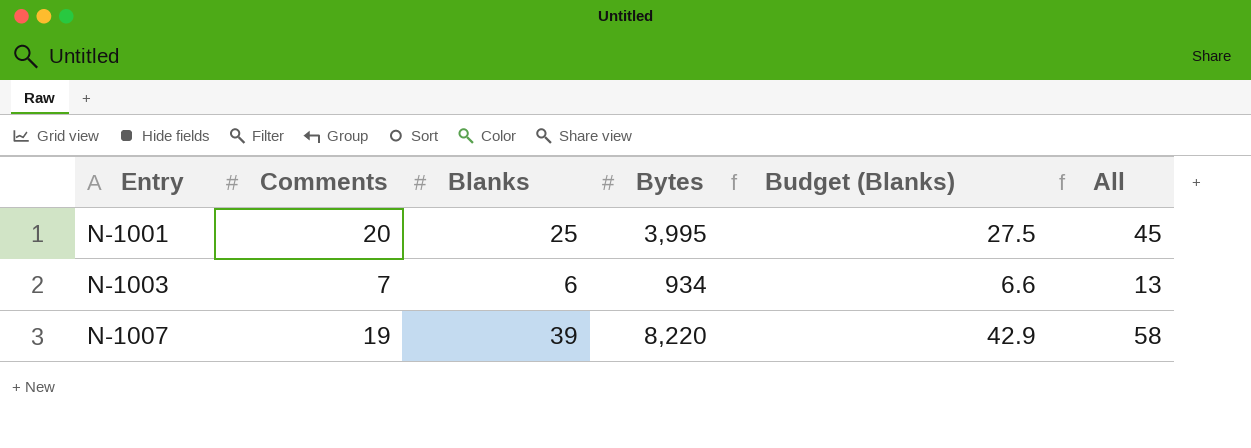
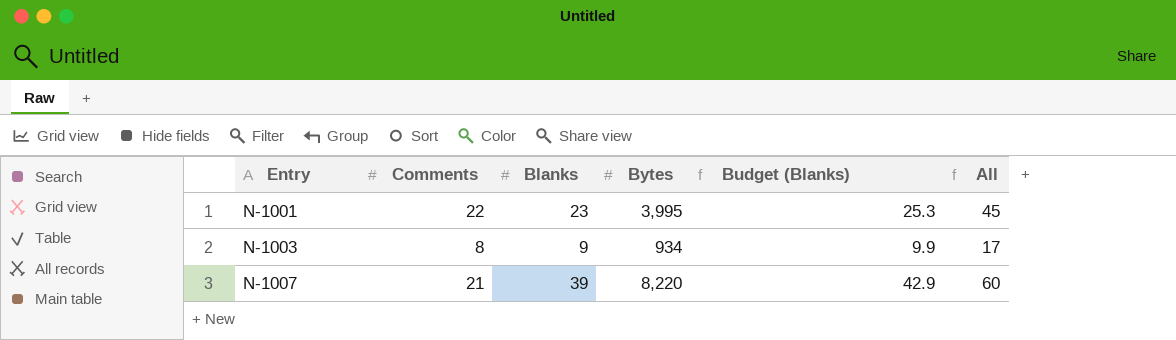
N-1001 | Comments: 20 -> 22
N-1001 | Blanks: 25 -> 23
N-1001 | Budget (Blanks): 27.5 -> 25.3
N-1003 | Comments: 7 -> 8
N-1003 | Blanks: 6 -> 9
N-1003 | Budget (Blanks): 6.6 -> 9.9
N-1003 | All: 13 -> 17
N-1007 | Comments: 19 -> 21
N-1007 | All: 58 -> 60

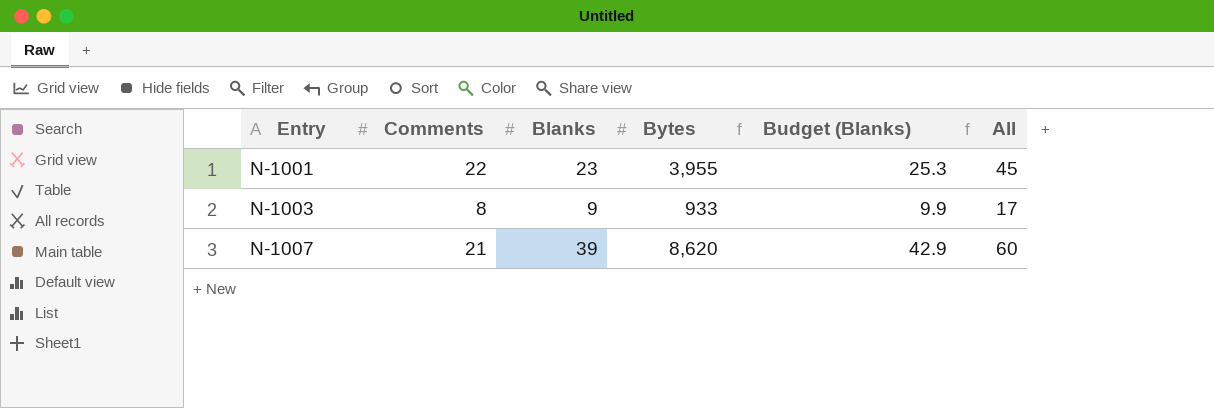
N-1001 | Bytes: 3,995 -> 3,955
N-1003 | Bytes: 934 -> 933
N-1007 | Bytes: 8,220 -> 8,620

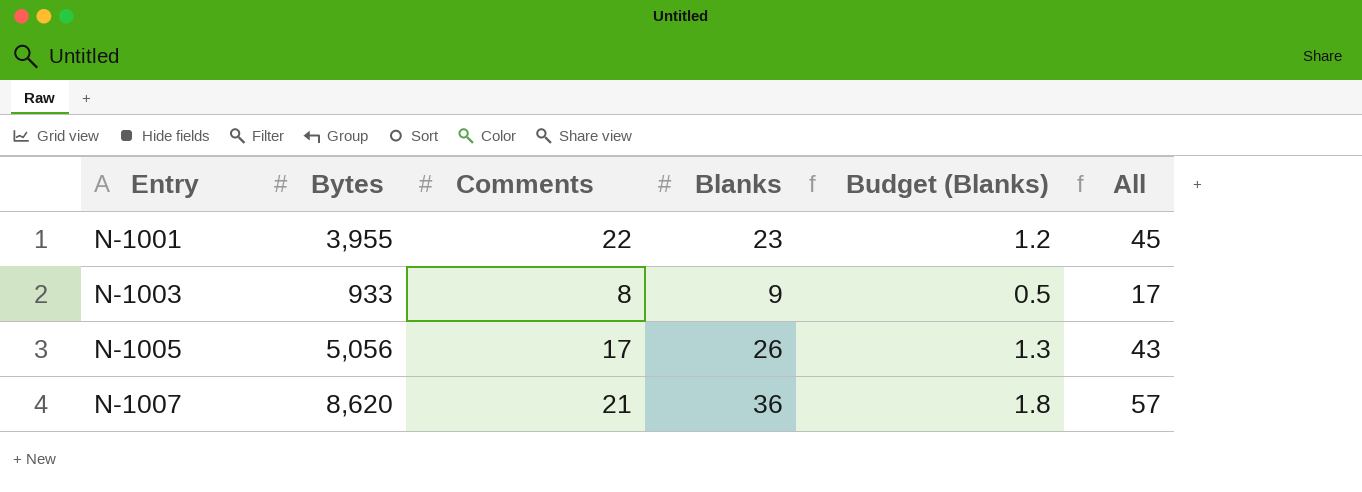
column Bytes | position: 4 -> 2
column Budget (Blanks) | formula: [Blanks] * 1.1 -> [Blanks] * 0.05
row N-1005: none -> 5,056 | 17 | 26 | 1.3 | 43
N-1007 | Blanks: 39 -> 36
N-1007 | All: 60 -> 57

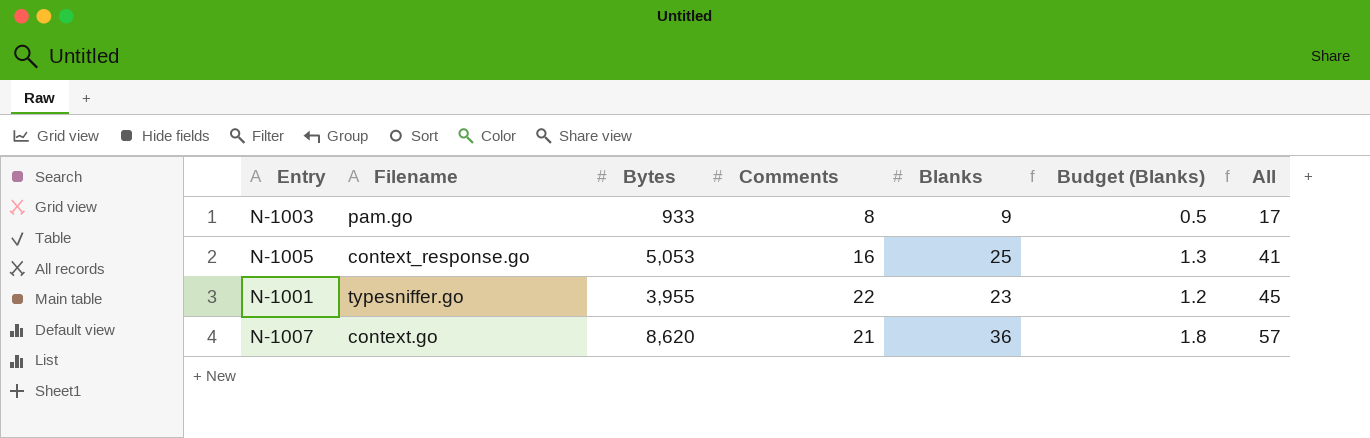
row order: Entry ascending -> All ascending
column Filename | position: none -> 2
N-1005 | Bytes: 5,056 -> 5,053
N-1005 | Comments: 17 -> 16
N-1005 | Blanks: 26 -> 25
N-1005 | All: 43 -> 41

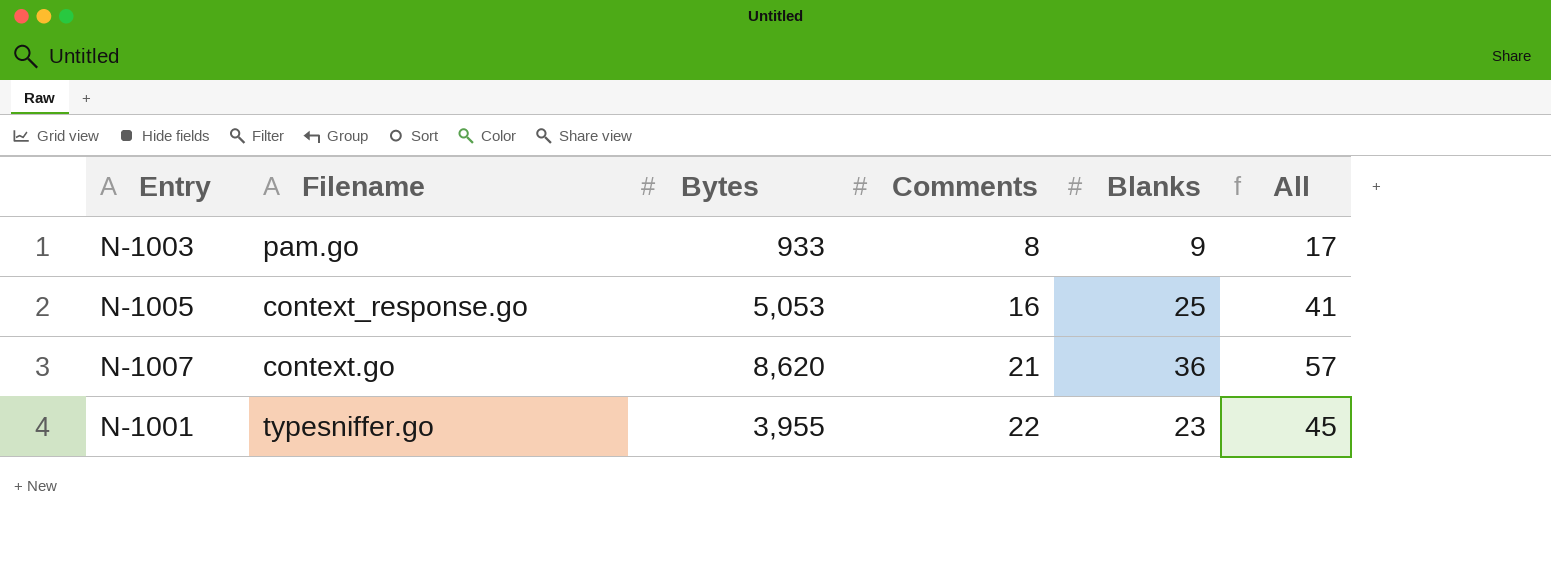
row order: All ascending -> Comments ascending
column Budget (Blanks) | formula: [Blanks] * 0.05 -> none

